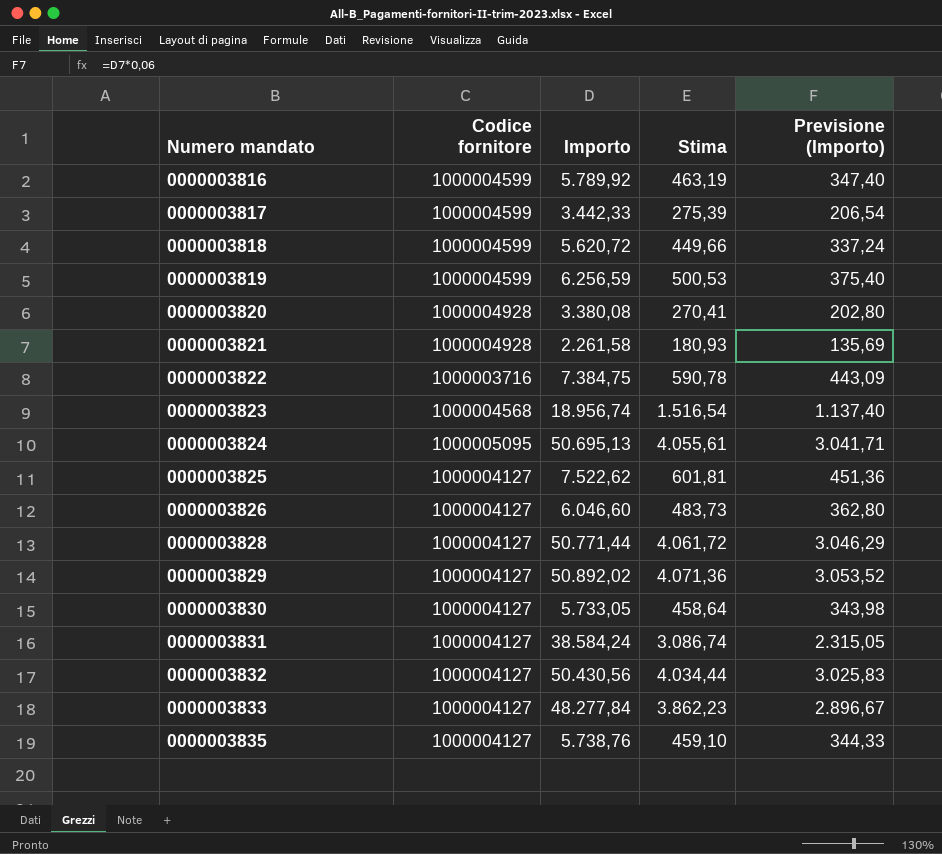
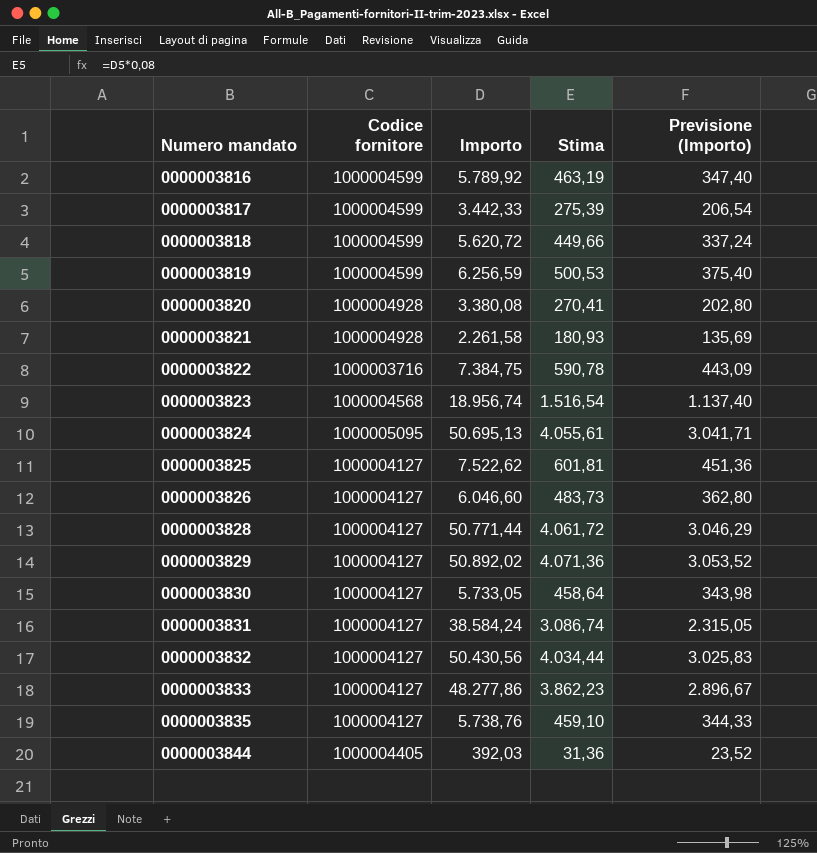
0000003833 | Importo: 48.277,84 -> 48.277,86
row 0000003844: none -> 1000004405 | 392,03 | 31,36 | 23,52

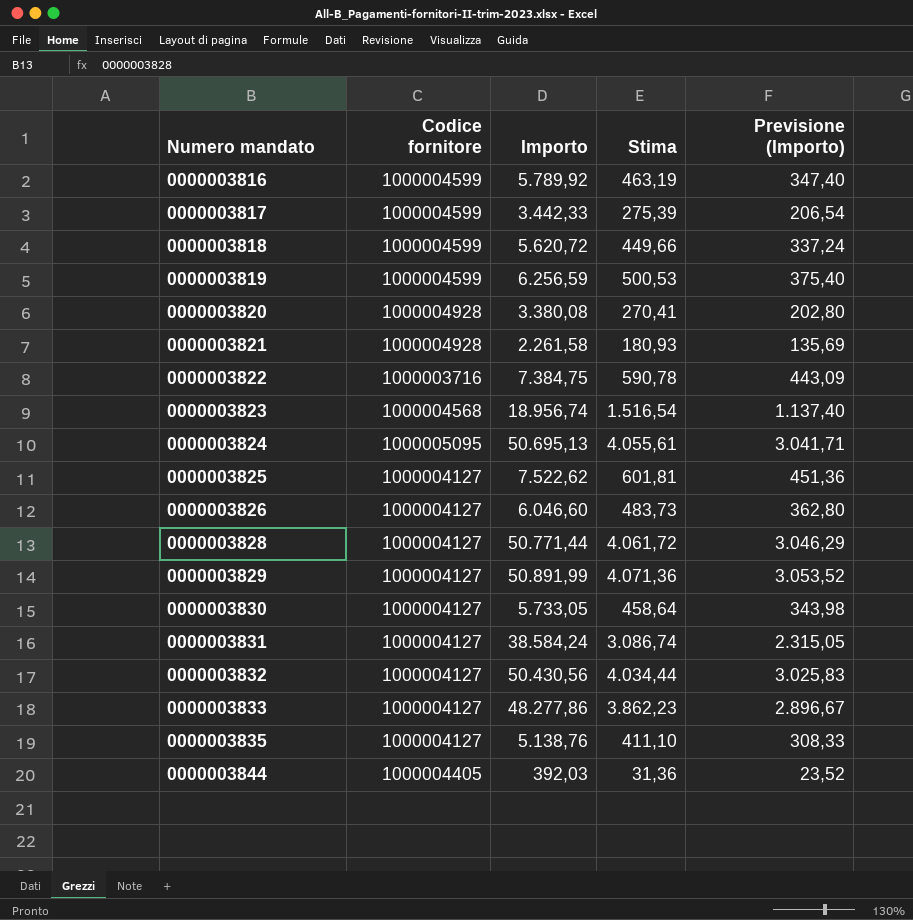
0000003829 | Importo: 50.892,02 -> 50.891,99
0000003835 | Importo: 5.738,76 -> 5.138,76
0000003835 | Stima: 459,10 -> 411,10
0000003835 | Previsione (Importo): 344,33 -> 308,33

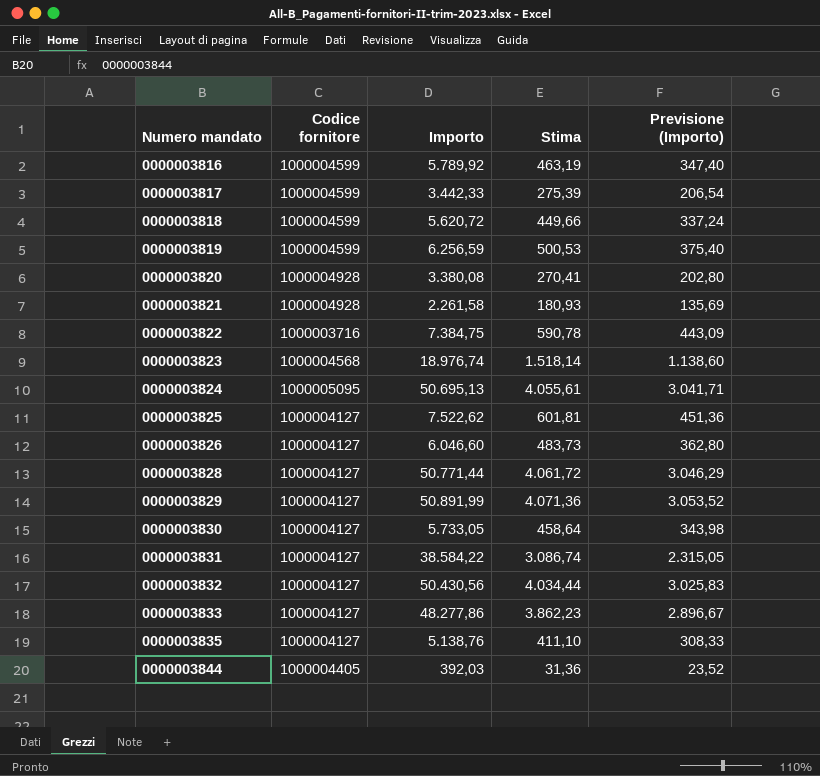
0000003823 | Importo: 18.956,74 -> 18.976,74
0000003823 | Stima: 1.516,54 -> 1.518,14
0000003823 | Previsione (Importo): 1.137,40 -> 1.138,60
0000003831 | Importo: 38.584,24 -> 38.584,22

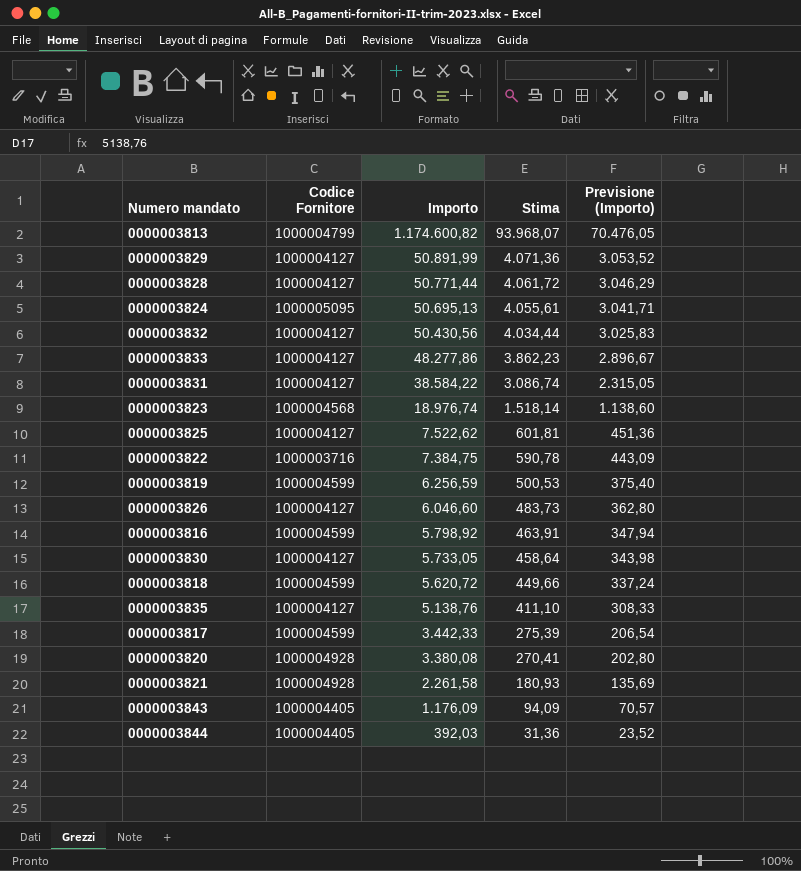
row order: Numero mandato ascending -> Importo descending
column name: Codice fornitore -> Codice Fornitore
row 0000003813: none -> 1000004799 | 1.174.600,82 | 93.968,07 | 70.476,05
0000003816 | Importo: 5.789,92 -> 5.798,92
0000003816 | Stima: 463,19 -> 463,91
0000003816 | Previsione (Importo): 347,40 -> 347,94
row 0000003843: none -> 1000004405 | 1.176,09 | 94,09 | 70,57

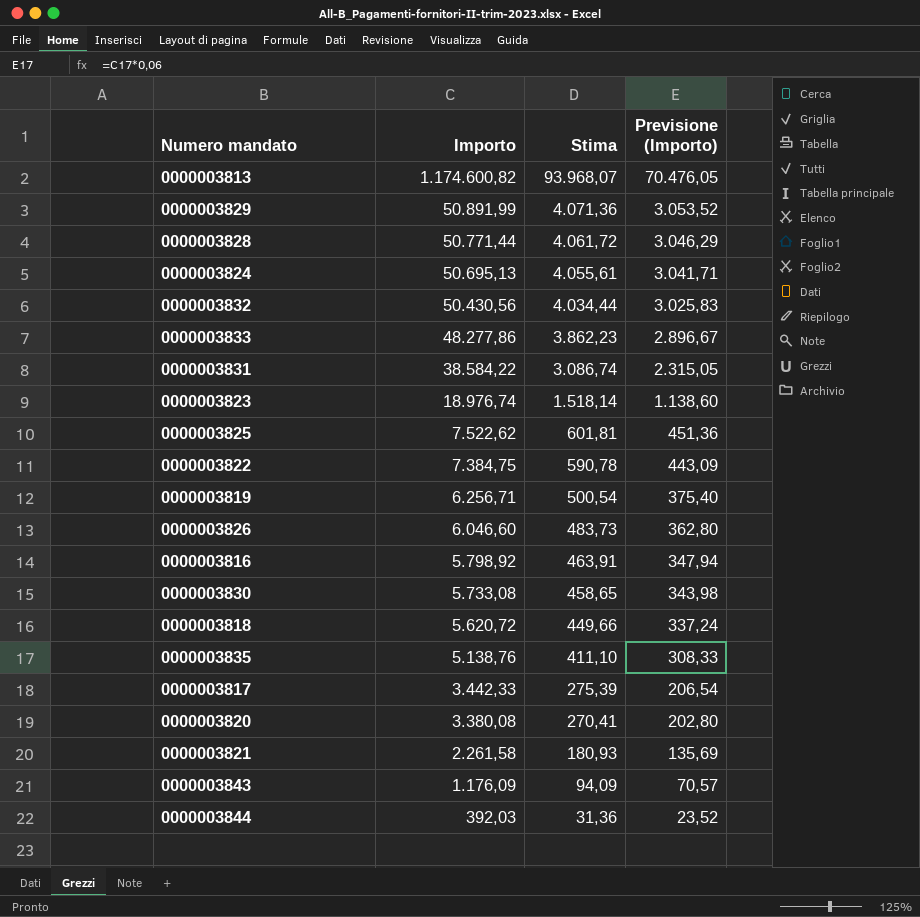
column Codice Fornitore | position: 2 -> none
0000003819 | Importo: 6.256,59 -> 6.256,71
0000003819 | Stima: 500,53 -> 500,54
0000003830 | Importo: 5.733,05 -> 5.733,08
0000003830 | Stima: 458,64 -> 458,65

